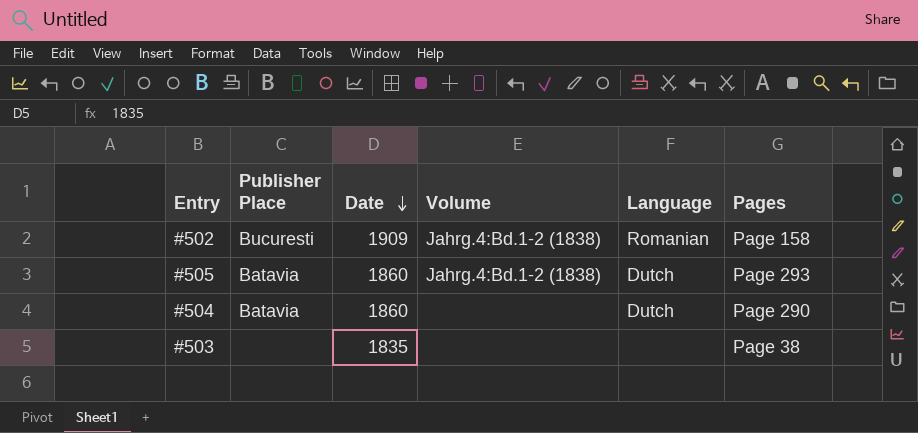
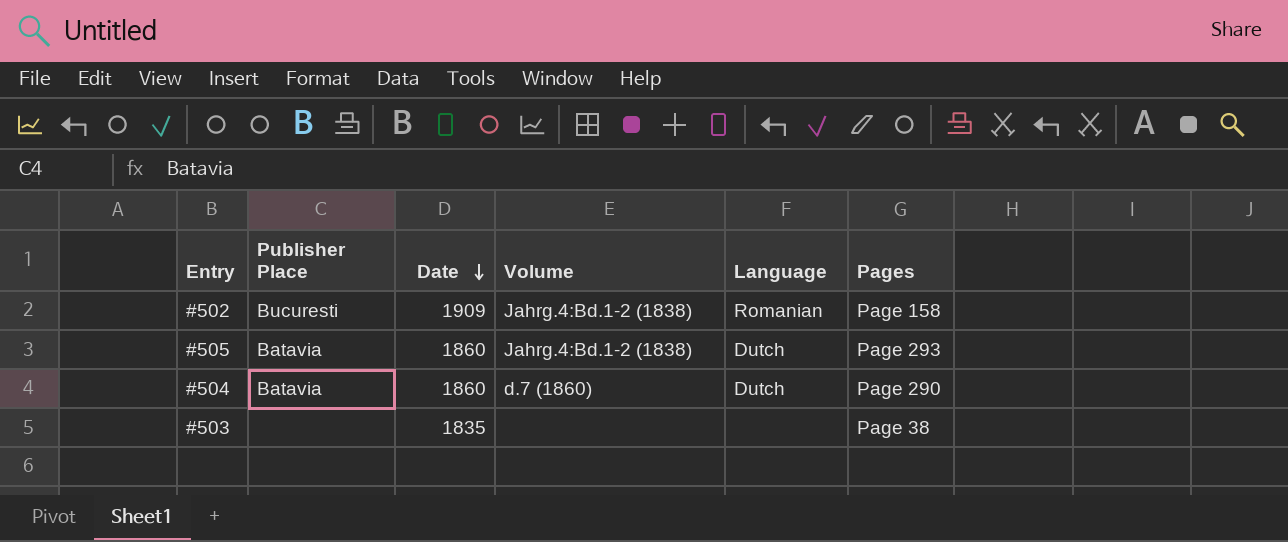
#504 | Volume: none -> d.7 (1860)

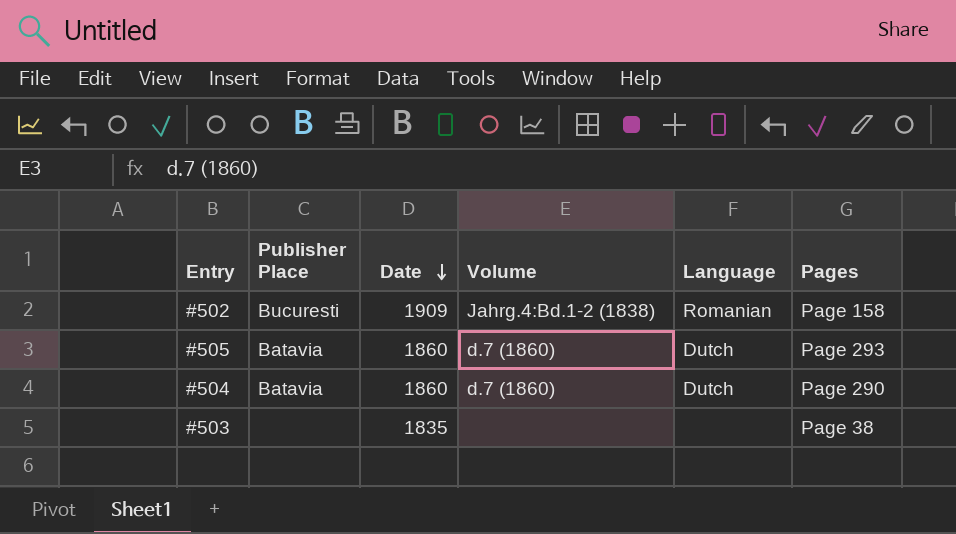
#505 | Volume: Jahrg.4:Bd.1-2 (1838) -> d.7 (1860)

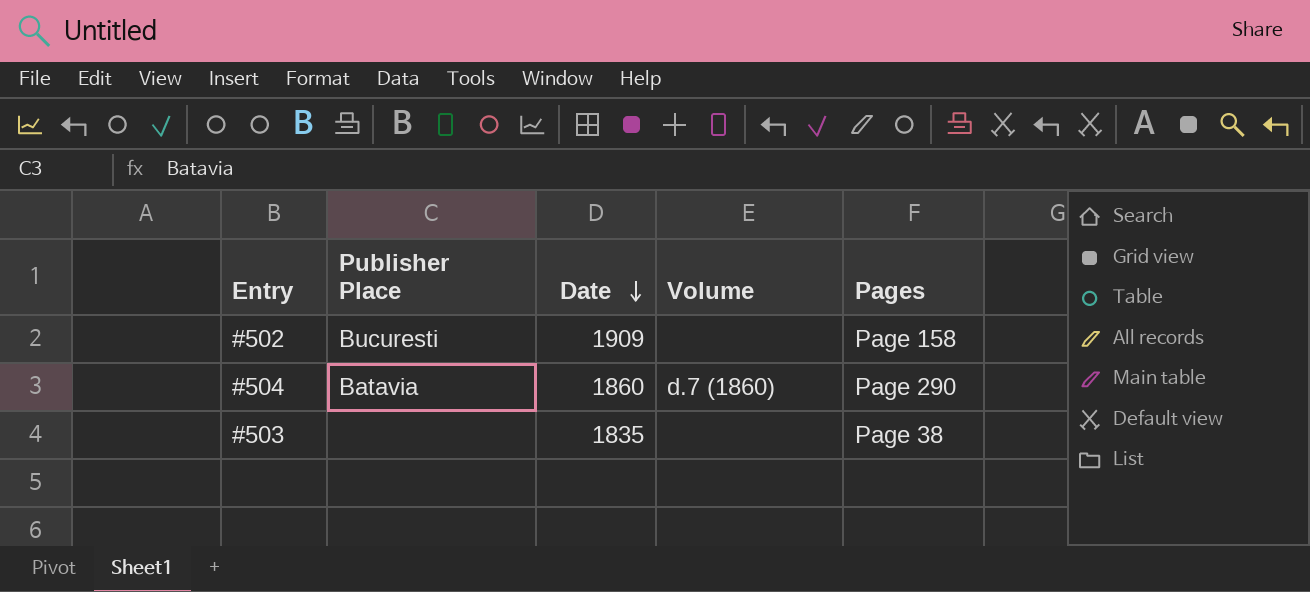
column Language | position: 5 -> none
row #505: Batavia | 1860 | d.7 (1860) | Dutch | Page 293 -> none
#502 | Volume: Jahrg.4:Bd.1-2 (1838) -> none

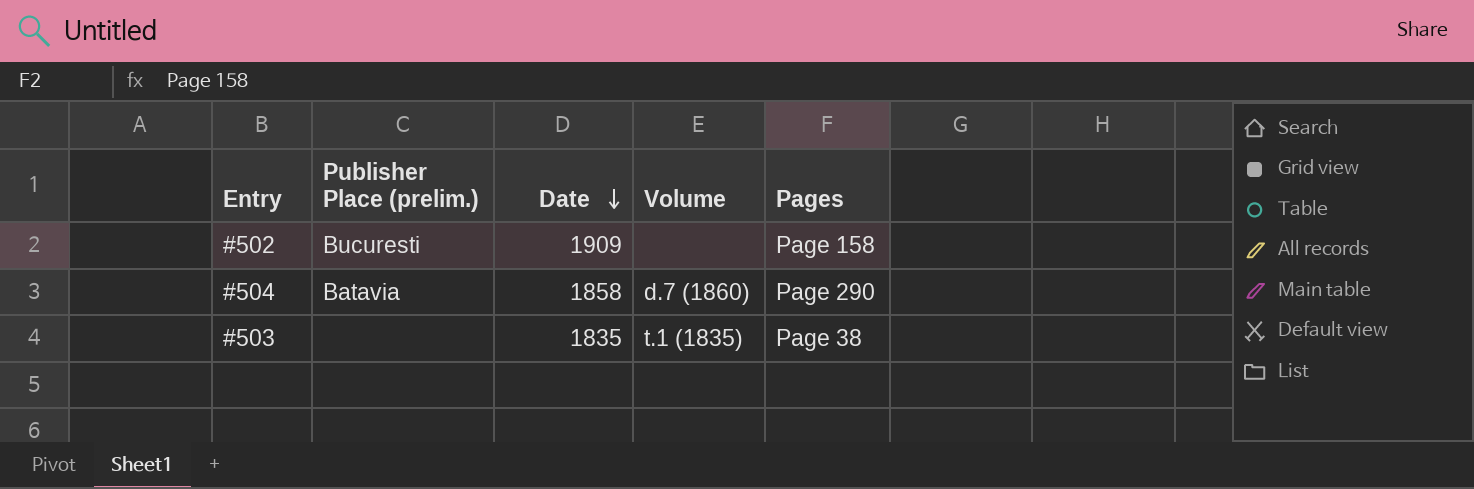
column name: Publisher Place -> Publisher Place (prelim.)
#504 | Date: 1860 -> 1858
#503 | Volume: none -> t.1 (1835)

